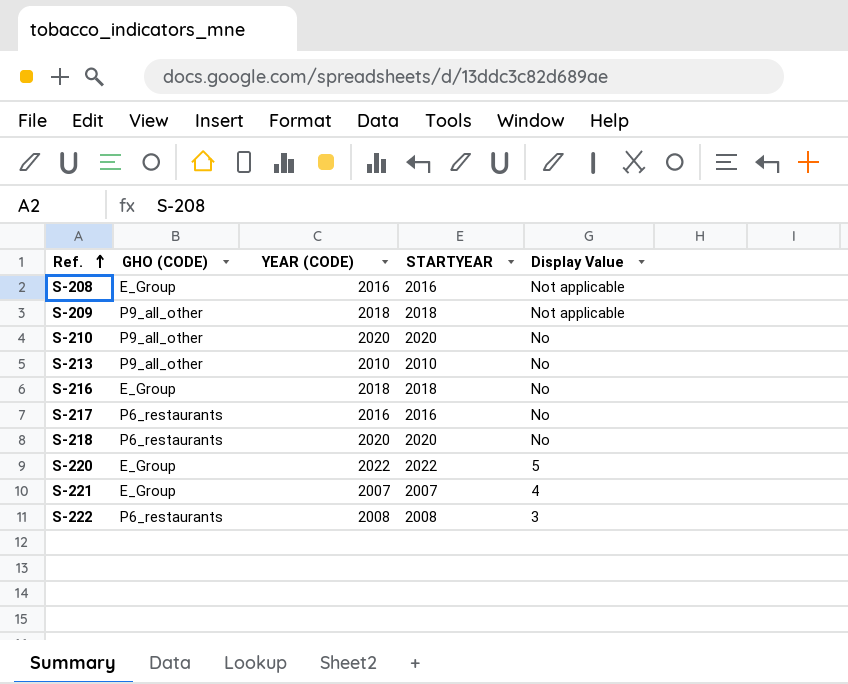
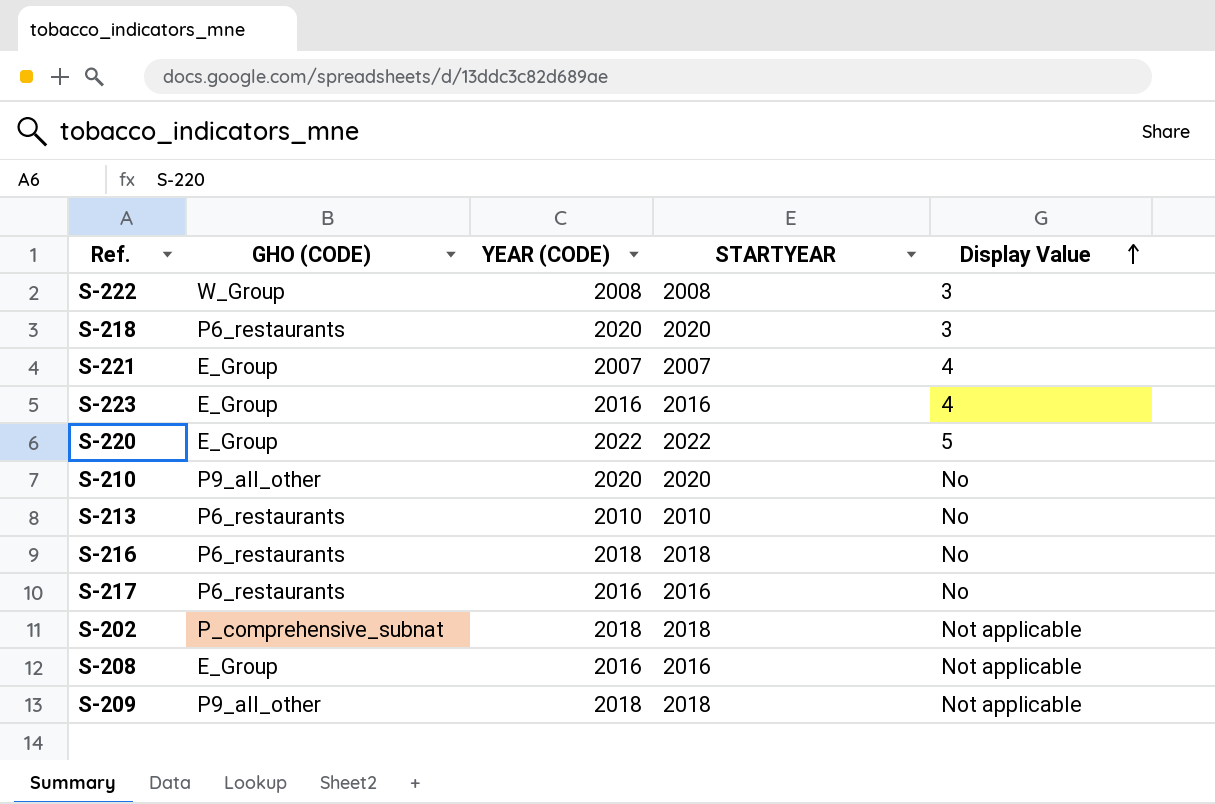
row order: Ref. ascending -> Display Value ascending
S-222 | GHO (CODE): P6_restaurants -> W_Group
S-218 | Display Value: No -> 3
row S-223: none -> E_Group | 2016 | 2016 | 4
S-213 | GHO (CODE): P9_all_other -> P6_restaurants
S-216 | GHO (CODE): E_Group -> P6_restaurants
row S-202: none -> P_comprehensive_subnat | 2018 | 2018 | Not applicable

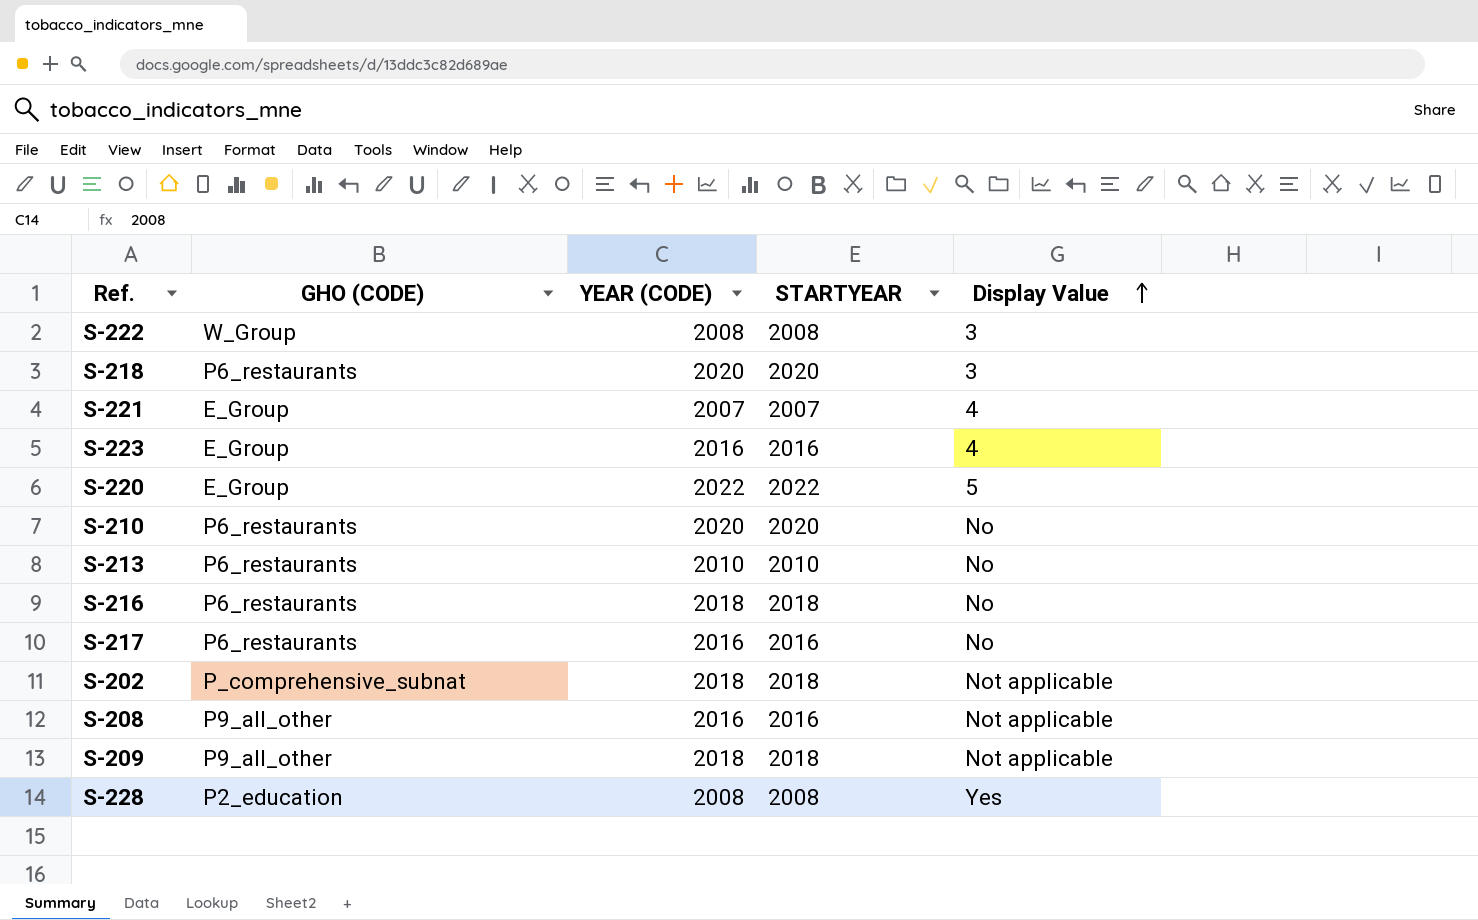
S-210 | GHO (CODE): P9_all_other -> P6_restaurants
S-208 | GHO (CODE): E_Group -> P9_all_other
row S-228: none -> P2_education | 2008 | 2008 | Yes

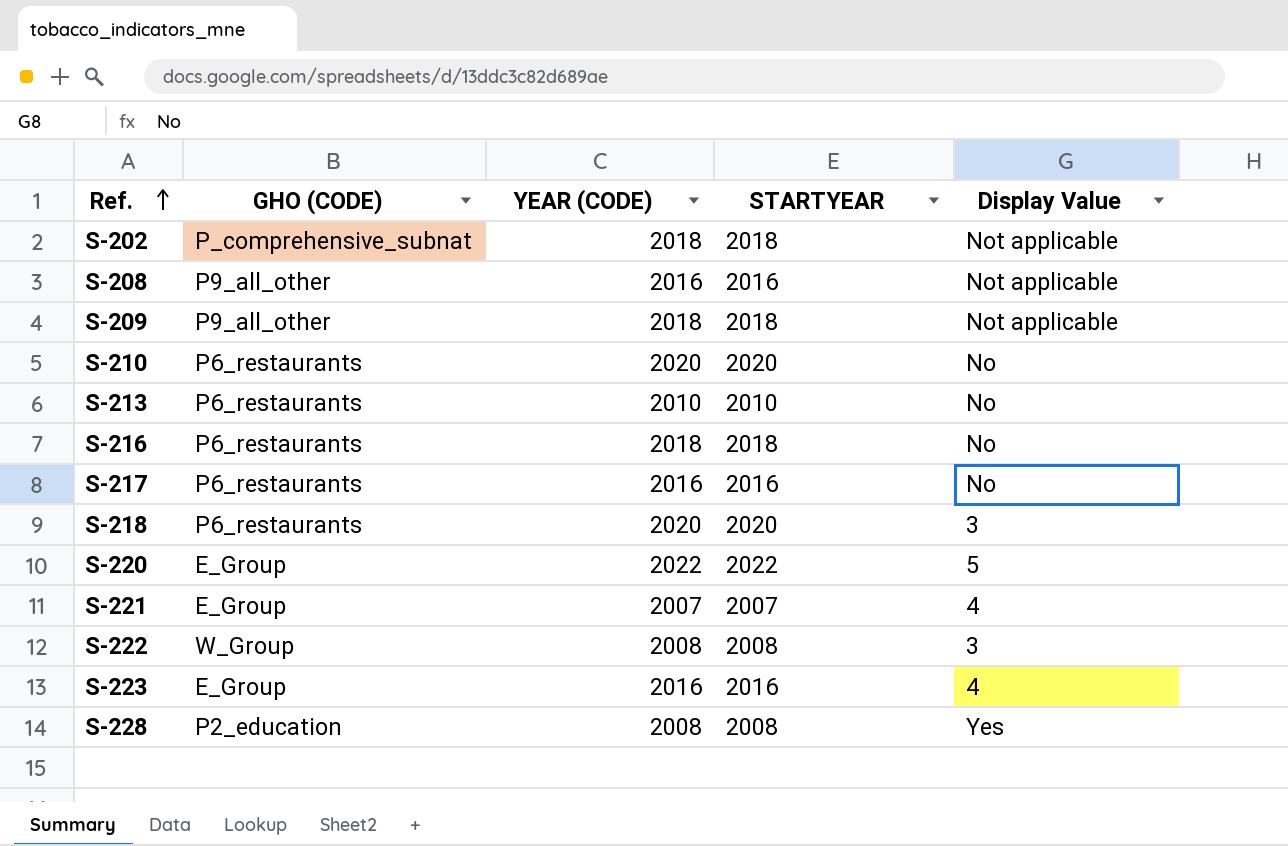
row order: Display Value ascending -> Ref. ascending

